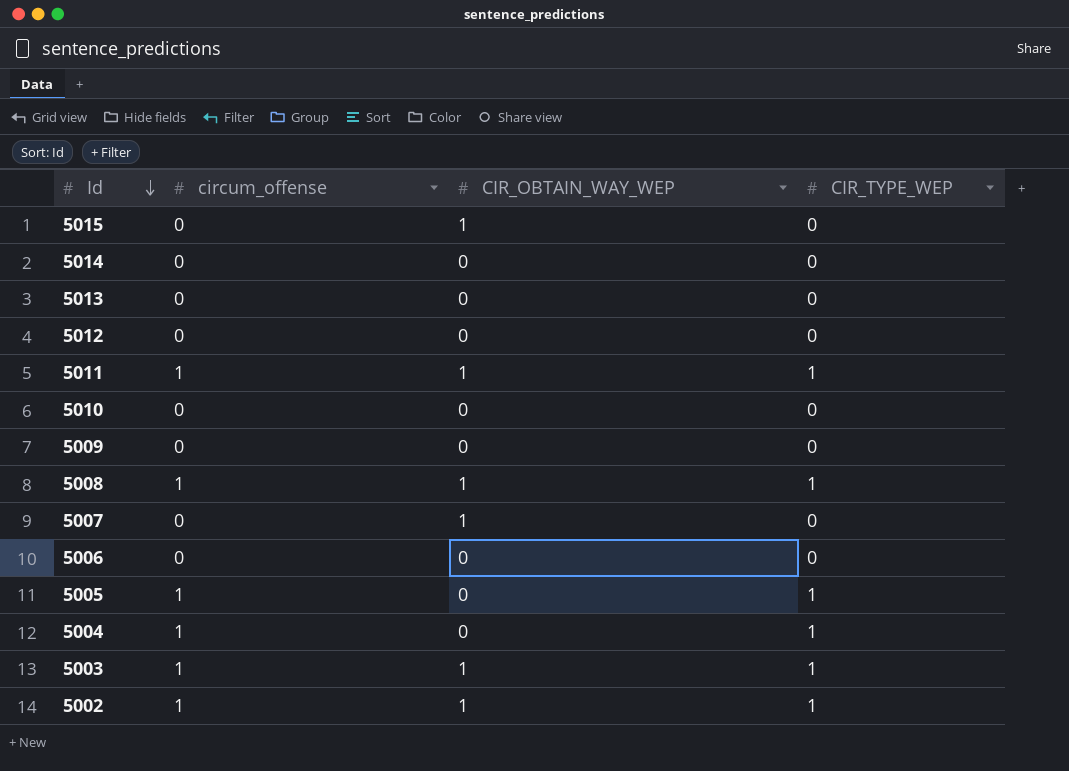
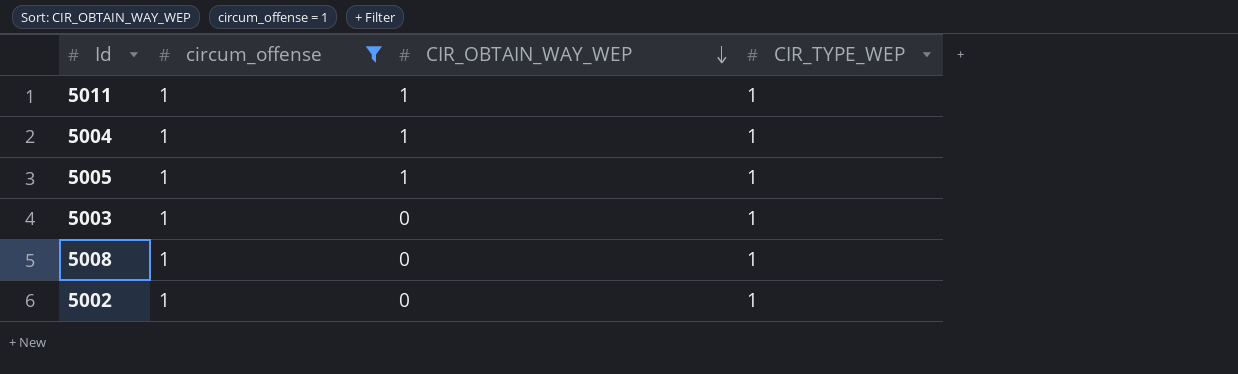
filter: none -> circum_offense = 1
row order: Id descending -> CIR_OBTAIN_WAY_WEP descending
5004 | CIR_OBTAIN_WAY_WEP: 0 -> 1
5005 | CIR_OBTAIN_WAY_WEP: 0 -> 1
5003 | CIR_OBTAIN_WAY_WEP: 1 -> 0
5008 | CIR_OBTAIN_WAY_WEP: 1 -> 0
5002 | CIR_OBTAIN_WAY_WEP: 1 -> 0

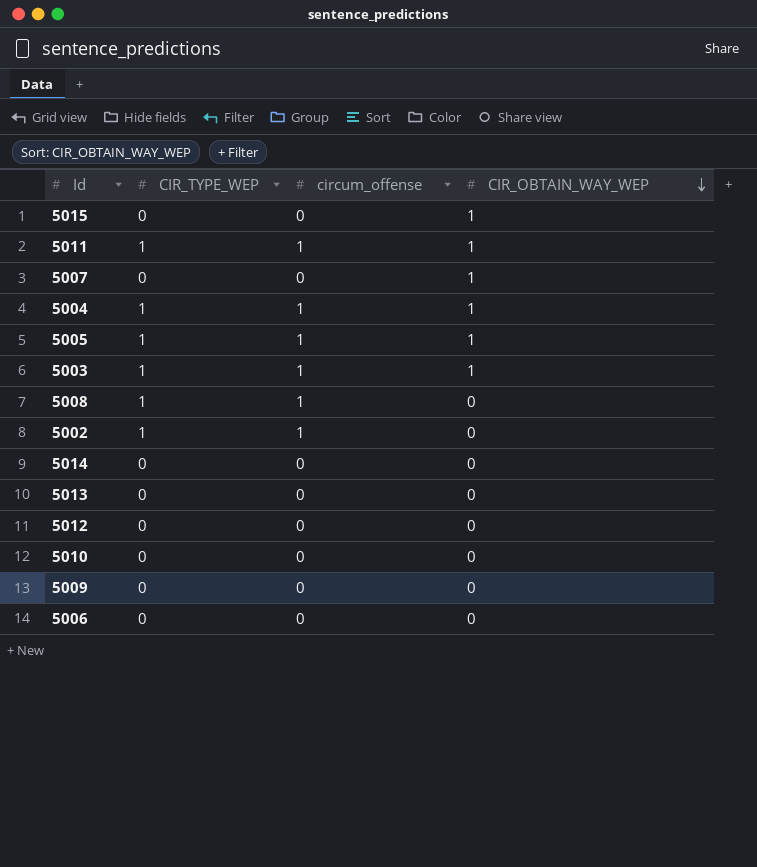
filter: circum_offense = 1 -> none
column CIR_TYPE_WEP | position: 4 -> 2
5003 | CIR_OBTAIN_WAY_WEP: 0 -> 1

